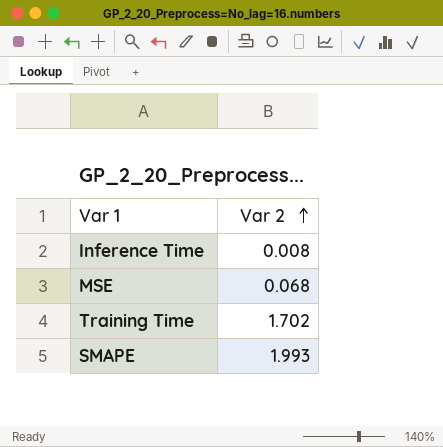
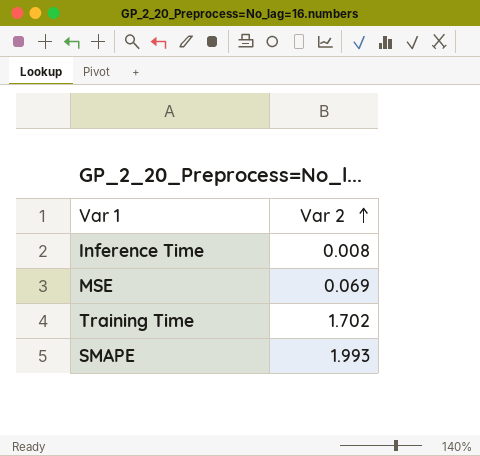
MSE | Var 2: 0.068 -> 0.069

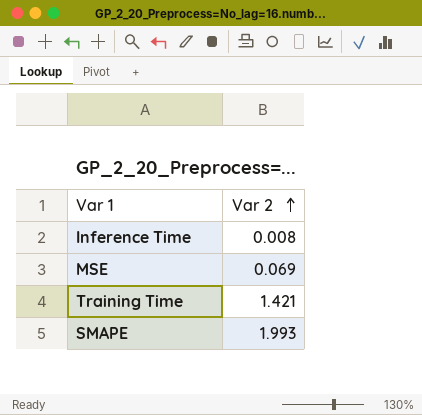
Training Time | Var 2: 1.702 -> 1.421

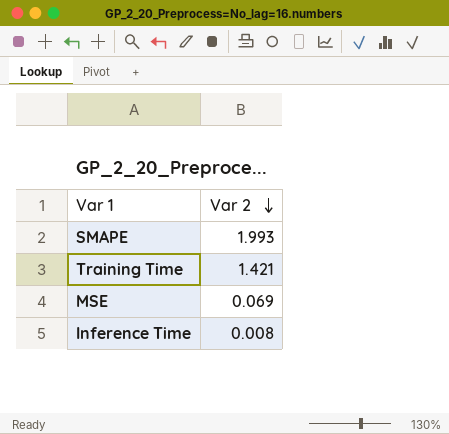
row order: Var 2 ascending -> Var 2 descending

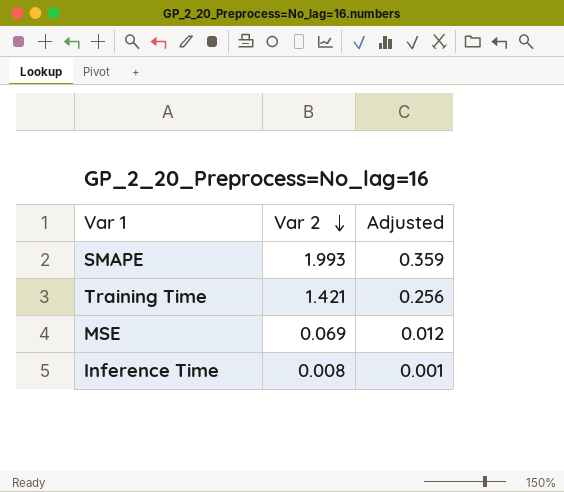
column Adjusted | formula: none -> [Var 2] * 0.18

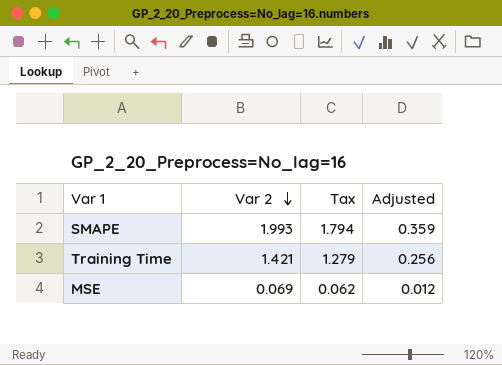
column Tax | formula: none -> [Var 2] * 0.9
row Inference Time: 0.008 | 0.001 -> none

